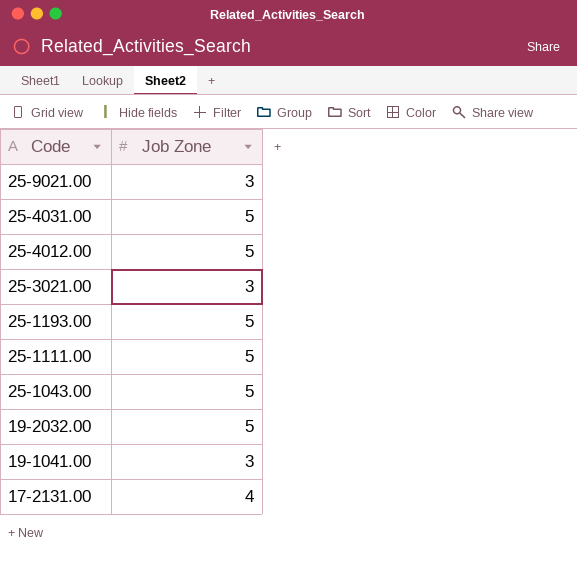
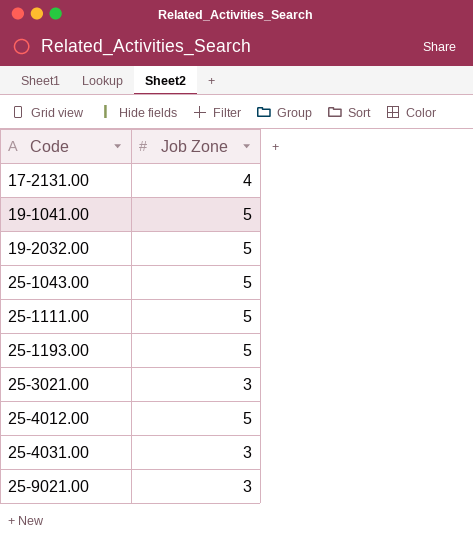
row order: Code descending -> Code ascending
19-1041.00 | Job Zone: 3 -> 5
25-4031.00 | Job Zone: 5 -> 3

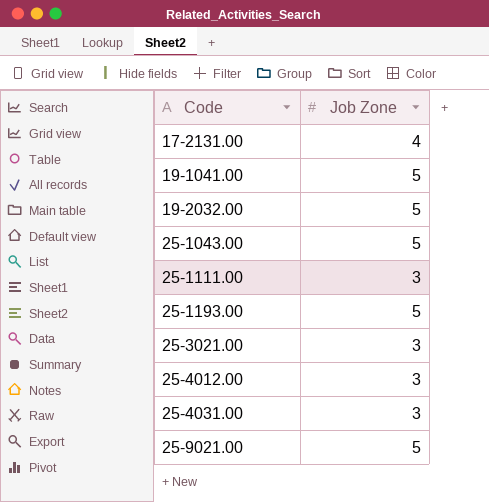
25-1111.00 | Job Zone: 5 -> 3
25-4012.00 | Job Zone: 5 -> 3
25-9021.00 | Job Zone: 3 -> 5

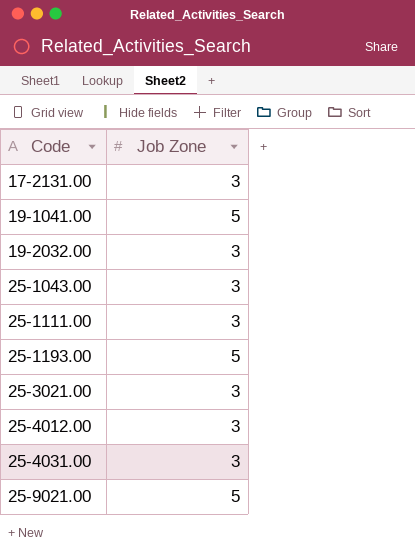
17-2131.00 | Job Zone: 4 -> 3
19-2032.00 | Job Zone: 5 -> 3
25-1043.00 | Job Zone: 5 -> 3

